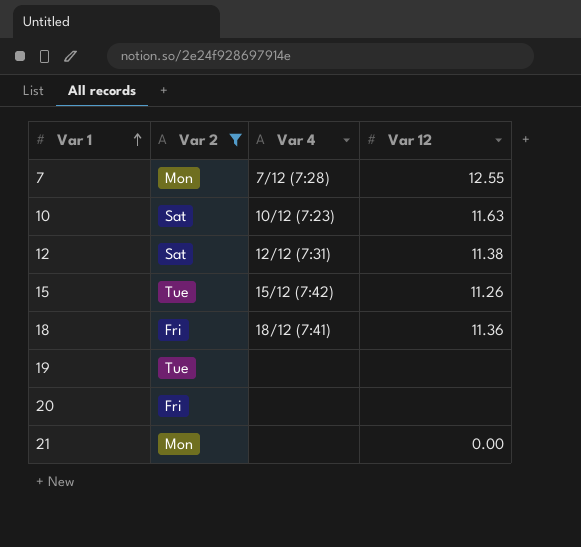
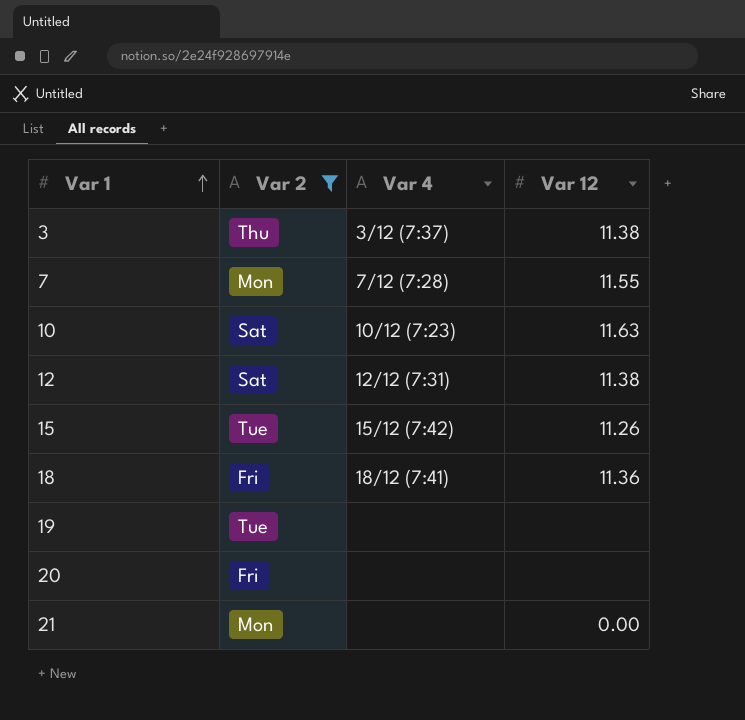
row 3: none -> Thu | 3/12 (7:37) | 11.38
7 | Var 12: 12.55 -> 11.55

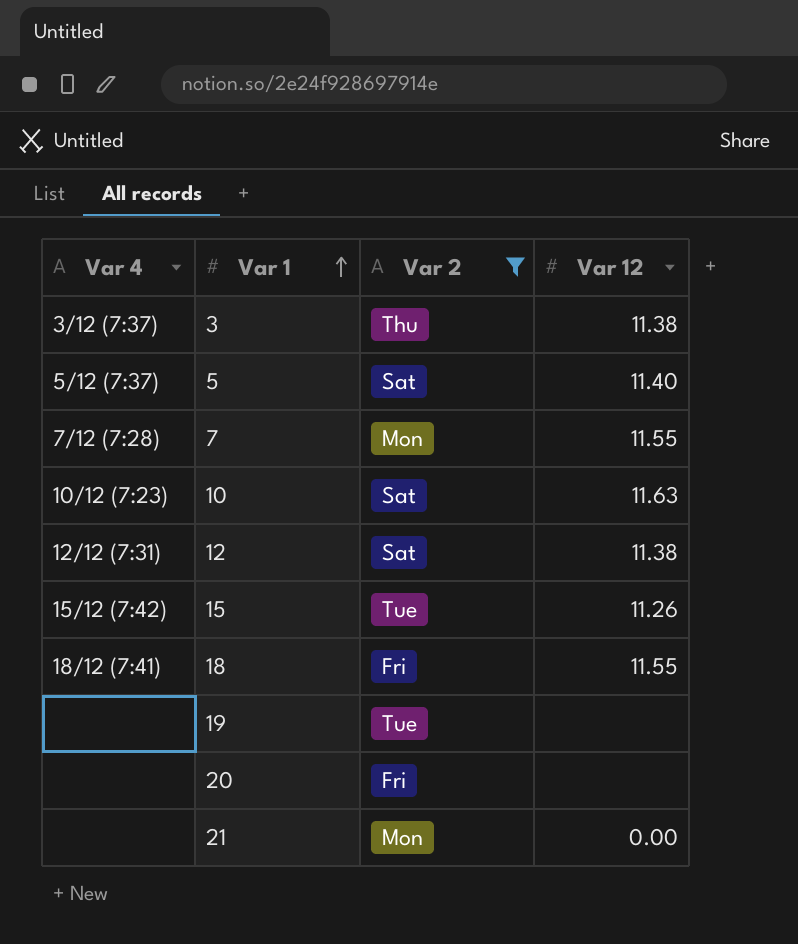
column Var 4 | position: 3 -> 1
row 5: none -> 5/12 (7:37) | Sat | 11.40
18 | Var 12: 11.36 -> 11.55

